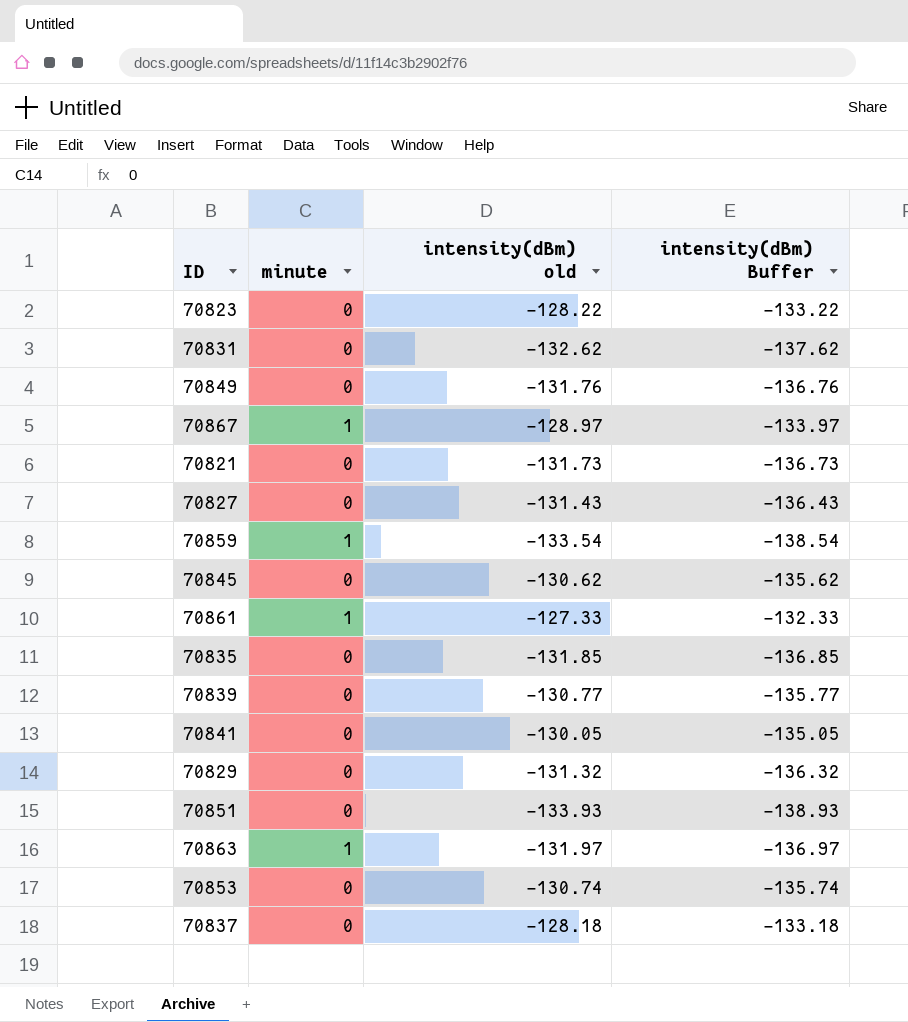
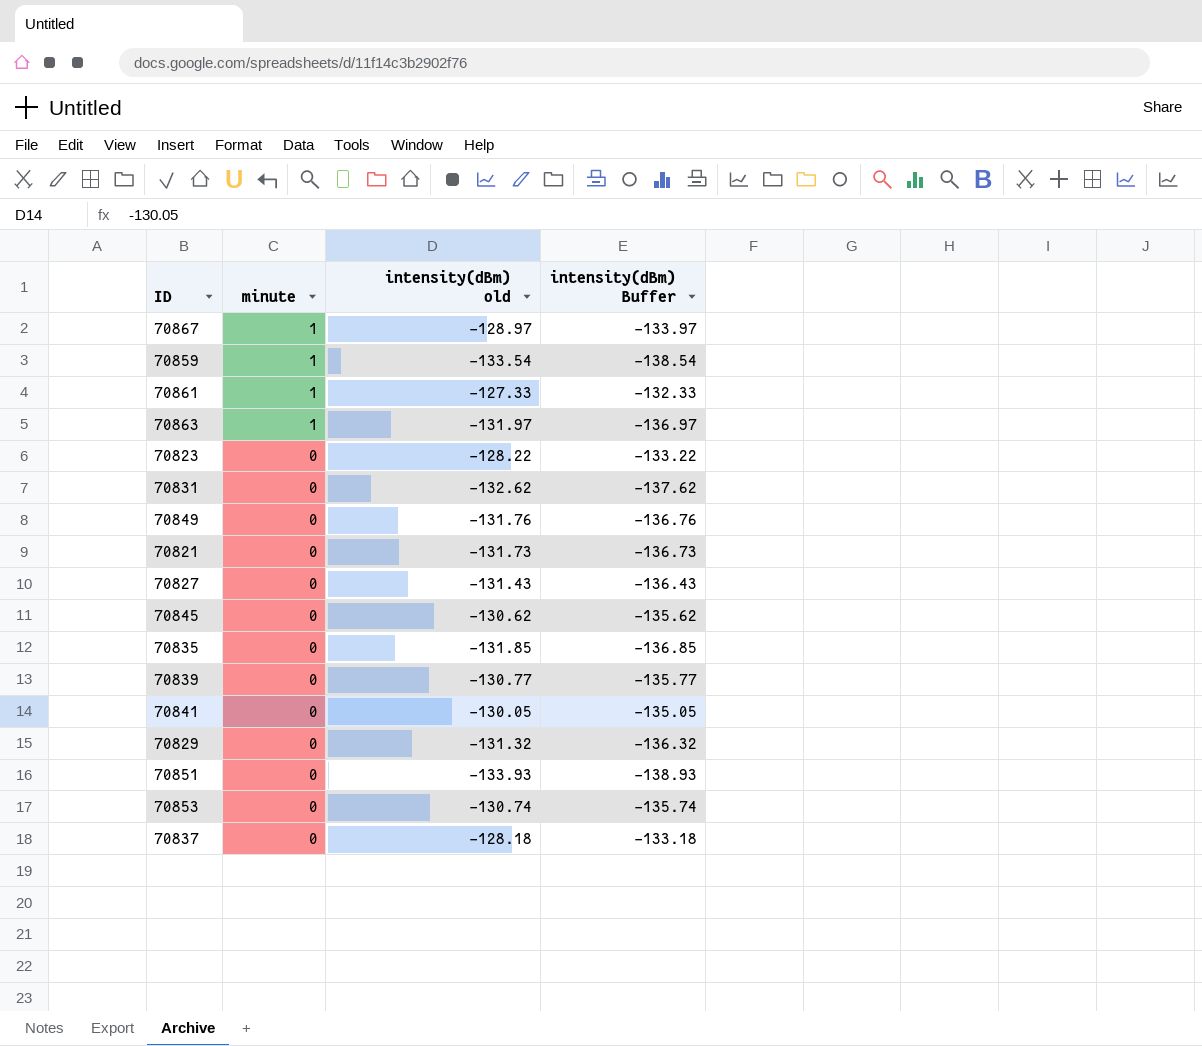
row order: none -> minute descending

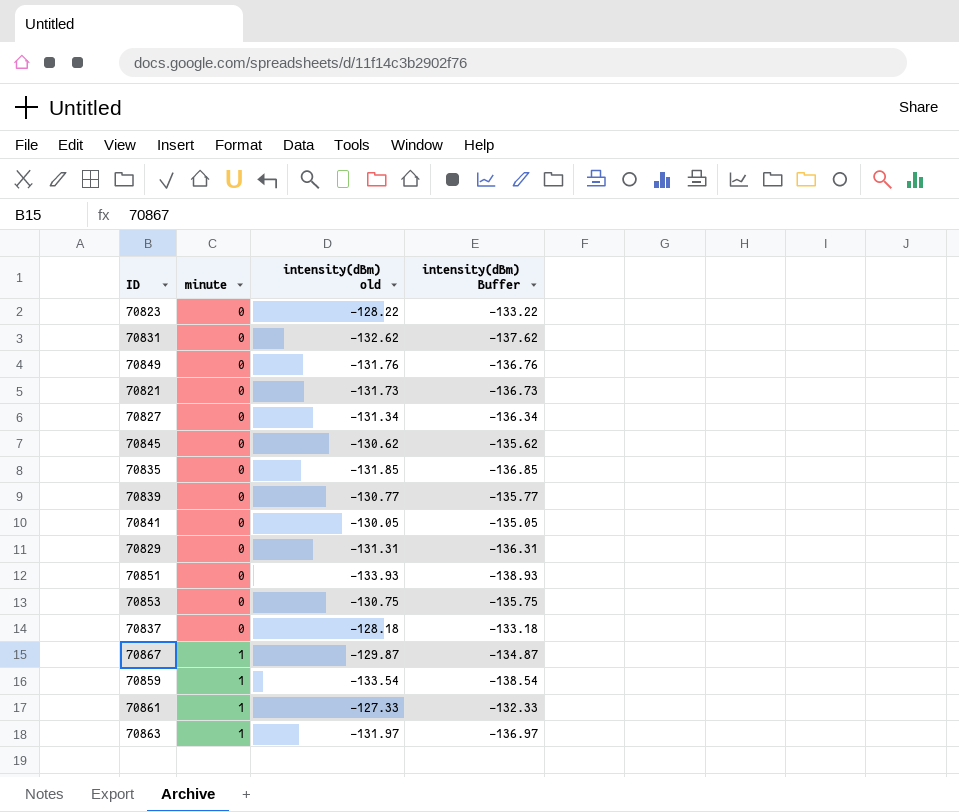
row order: minute descending -> minute ascending
70827 | intensity(dBm) old: -131.43 -> -131.34
70827 | intensity(dBm) Buffer: -136.43 -> -136.34
70829 | intensity(dBm) old: -131.32 -> -131.31
70829 | intensity(dBm) Buffer: -136.32 -> -136.31
70853 | intensity(dBm) old: -130.74 -> -130.75
70853 | intensity(dBm) Buffer: -135.74 -> -135.75
70867 | intensity(dBm) old: -128.97 -> -129.87
70867 | intensity(dBm) Buffer: -133.97 -> -134.87

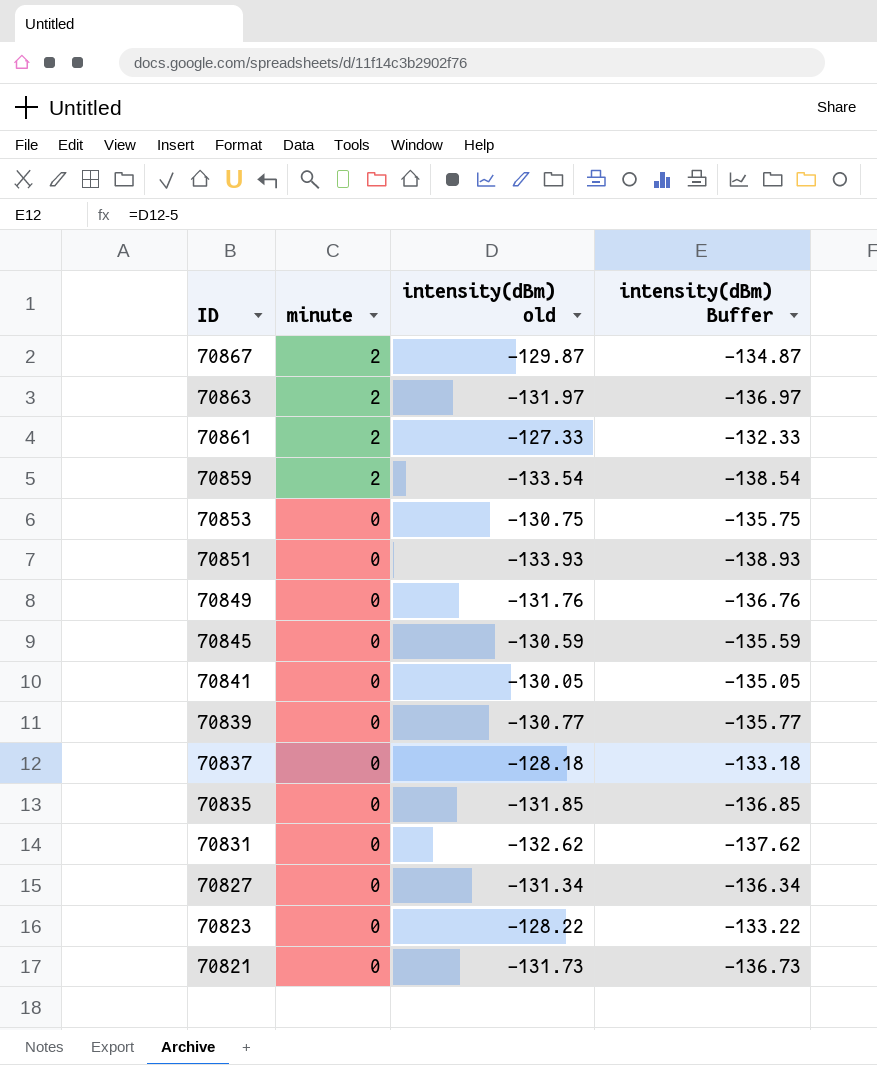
row order: minute ascending -> ID descending
row 70829: 0 | -131.31 | -136.31 -> none
70867 | minute: 1 -> 2
70863 | minute: 1 -> 2
70861 | minute: 1 -> 2
70859 | minute: 1 -> 2
70845 | intensity(dBm) old: -130.62 -> -130.59
70845 | intensity(dBm) Buffer: -135.62 -> -135.59

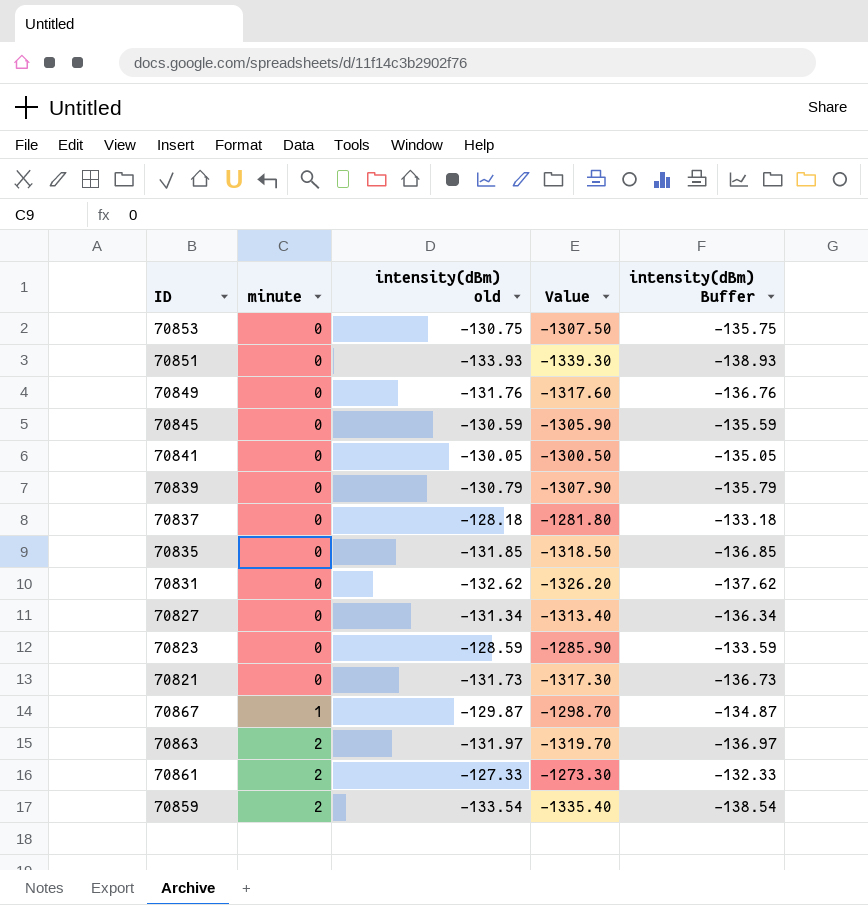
row order: ID descending -> minute ascending
column Value | formula: none -> [intensity(dBm) old] * 10
70839 | intensity(dBm) old: -130.77 -> -130.79
70839 | intensity(dBm) Buffer: -135.77 -> -135.79
70823 | intensity(dBm) old: -128.22 -> -128.59
70823 | intensity(dBm) Buffer: -133.22 -> -133.59
70867 | minute: 2 -> 1

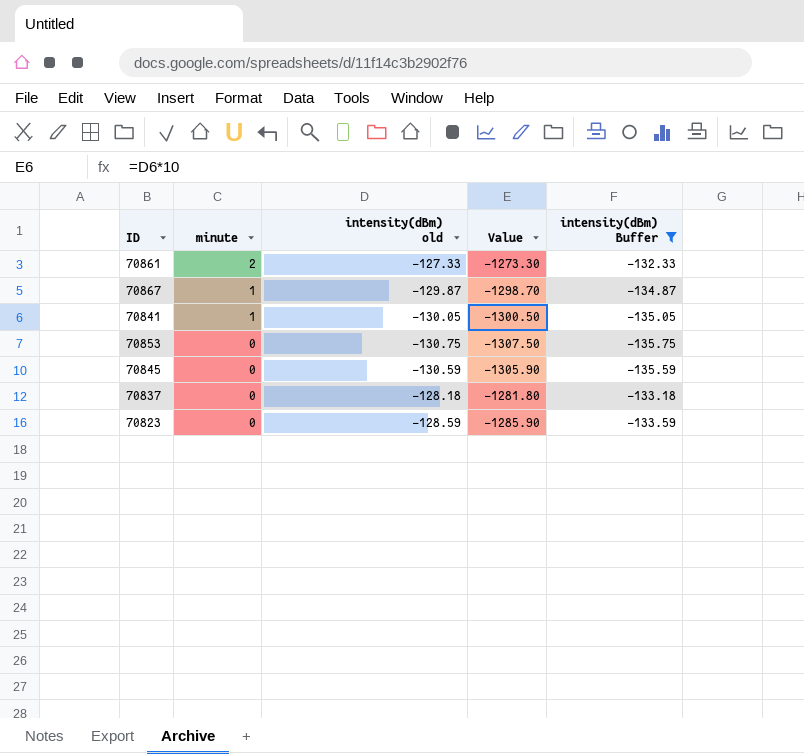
filter: none -> intensity(dBm) Buffer >= -135.75
row order: minute ascending -> minute descending
70841 | minute: 0 -> 1

